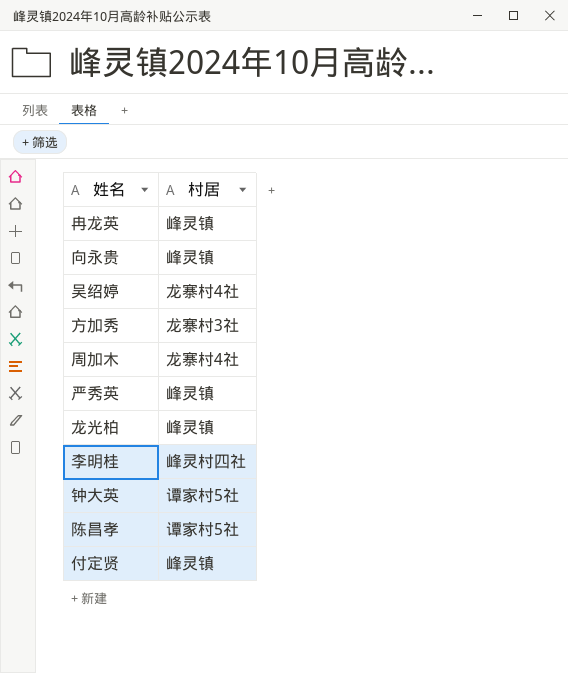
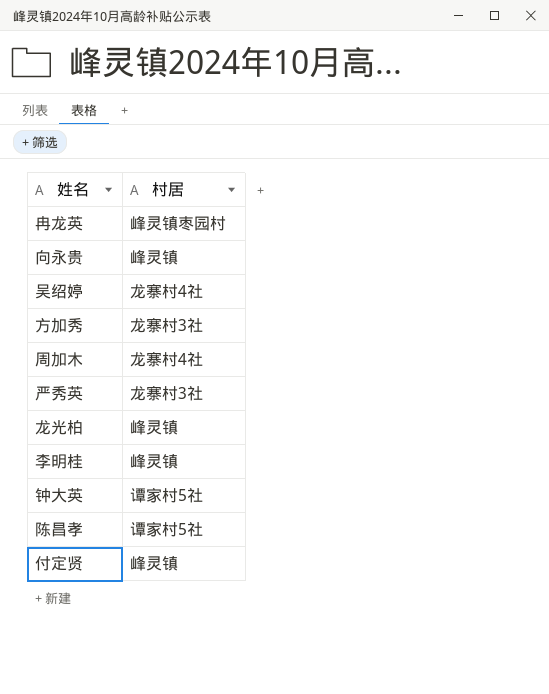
冉龙英 | 村居: 峰灵镇 -> 峰灵镇枣园村
严秀英 | 村居: 峰灵镇 -> 龙寨村3社
李明桂 | 村居: 峰灵村四社 -> 峰灵镇

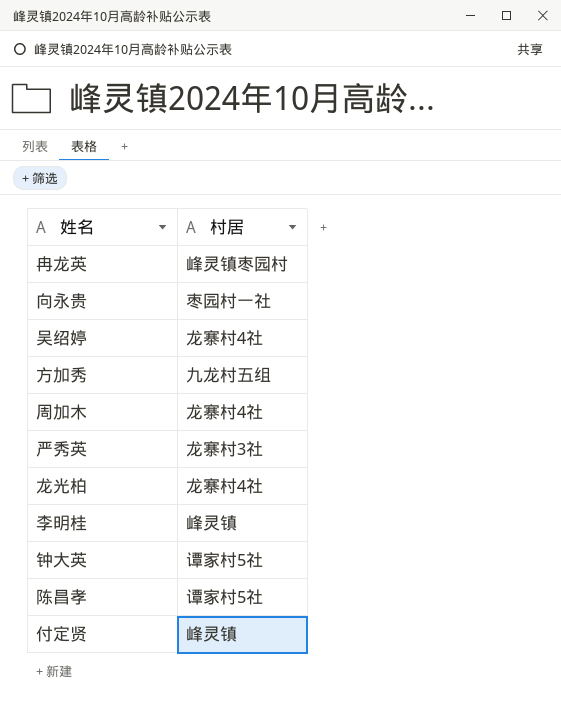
向永贵 | 村居: 峰灵镇 -> 枣园村一社
方加秀 | 村居: 龙寨村3社 -> 九龙村五组
龙光柏 | 村居: 峰灵镇 -> 龙寨村4社

